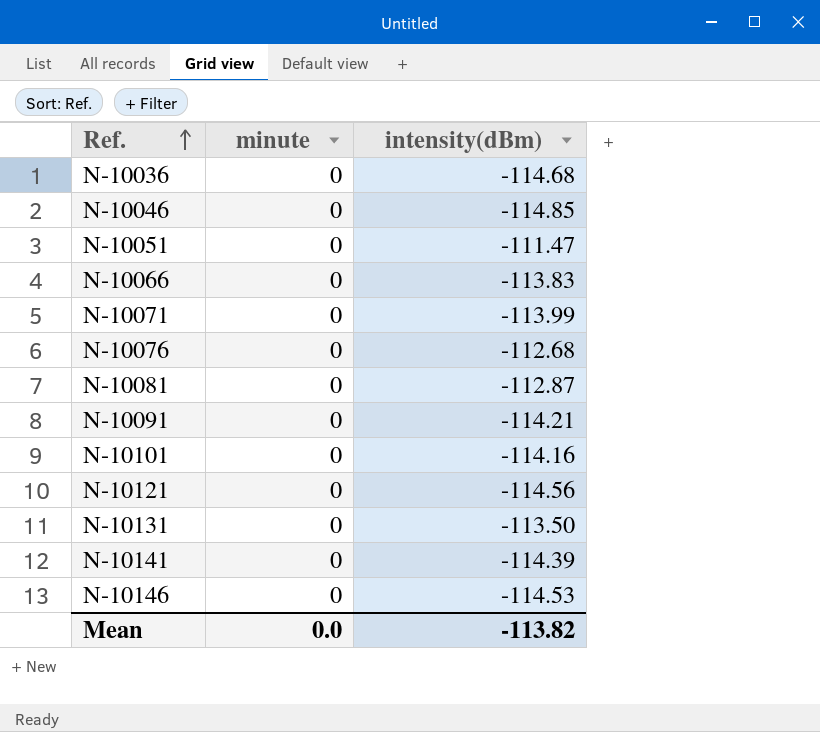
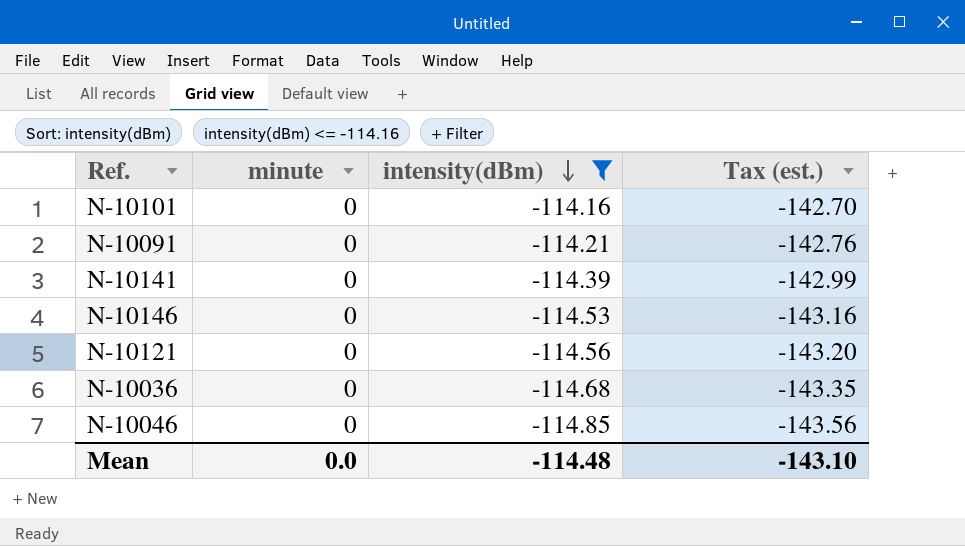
filter: none -> intensity(dBm) <= -114.16
row order: Ref. ascending -> intensity(dBm) descending
column Tax (est.) | formula: none -> [intensity(dBm)] * 1.25
Mean | intensity(dBm): -113.82 -> -114.48

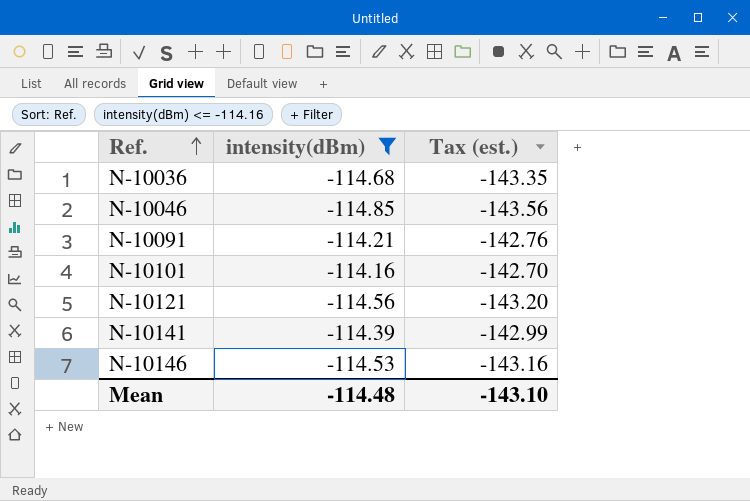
row order: intensity(dBm) descending -> Ref. ascending
column minute | position: 2 -> none

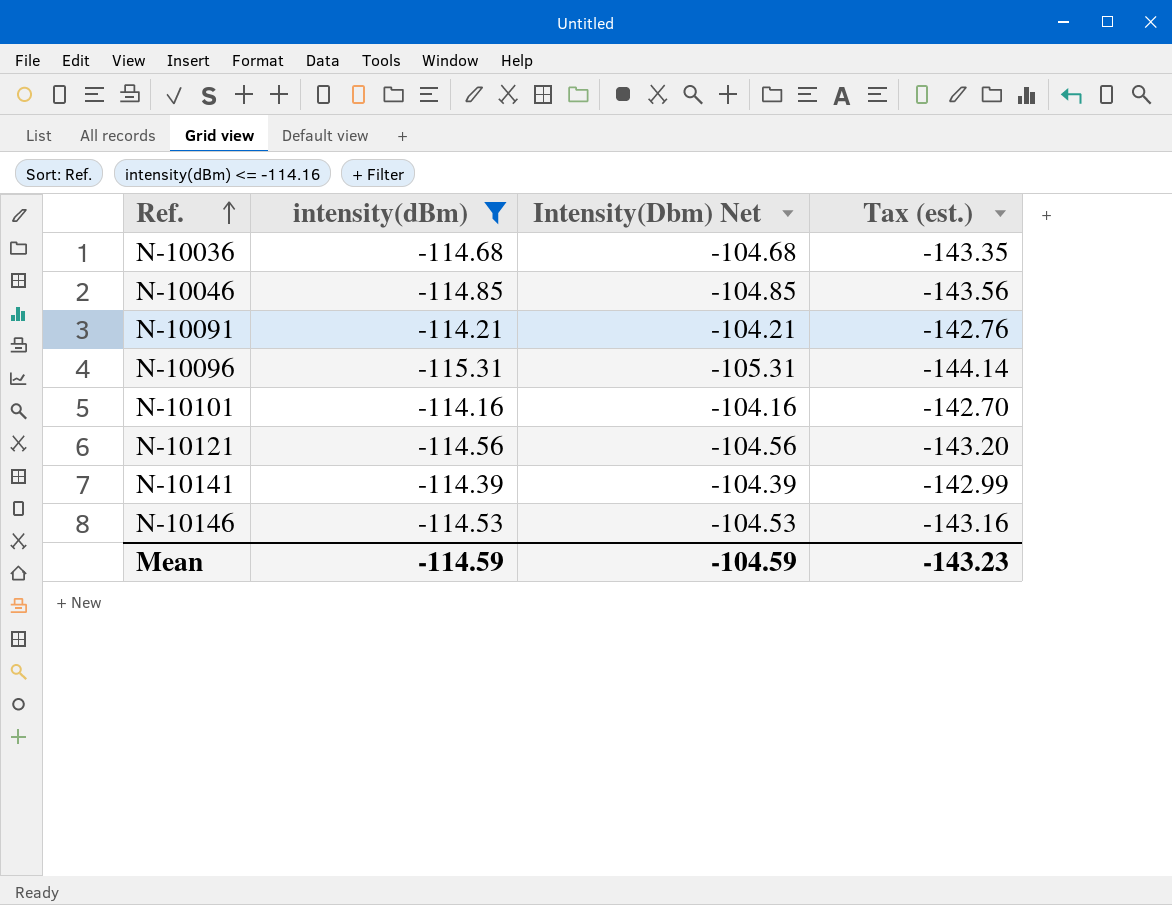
column Intensity(Dbm) Net | formula: none -> [intensity(dBm)] + 10
row N-10096: none -> -115.31 | -105.31 | -144.14
Mean | intensity(dBm): -114.48 -> -114.59
Mean | Tax (est.): -143.10 -> -143.23

